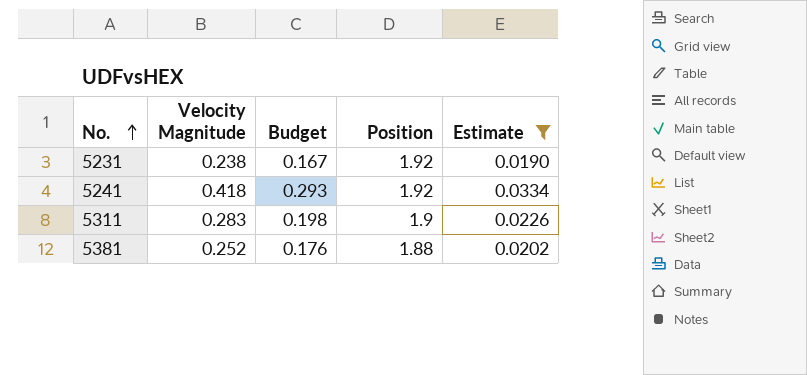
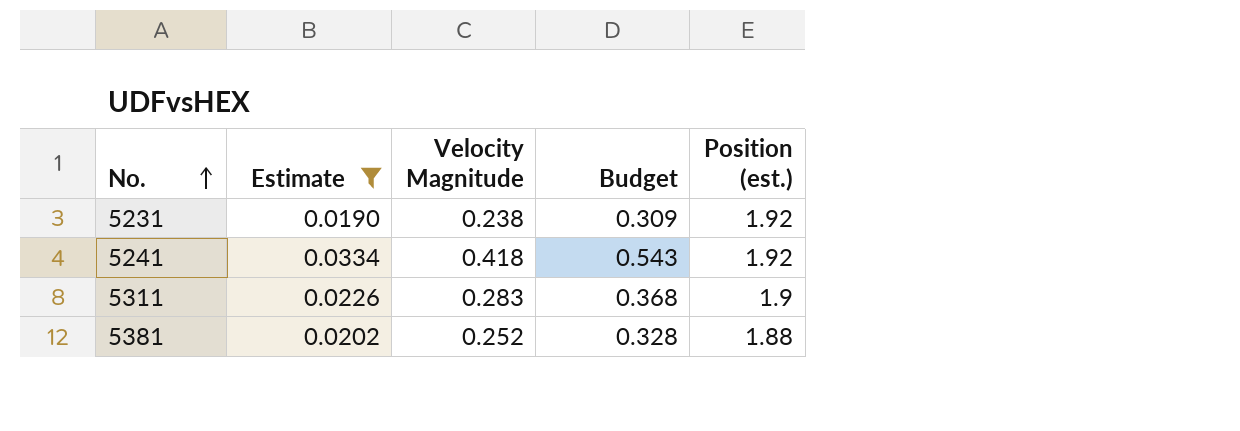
column Estimate | position: 5 -> 2
column Budget | formula: [Velocity Magnitude] * 0.7 -> [Velocity Magnitude] * 1.3
column name: Position -> Position (est.)

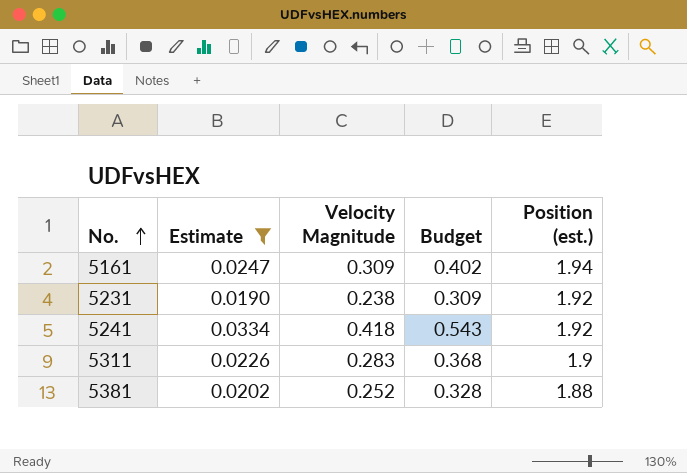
row 5161: none -> 0.0247 | 0.309 | 0.402 | 1.94

